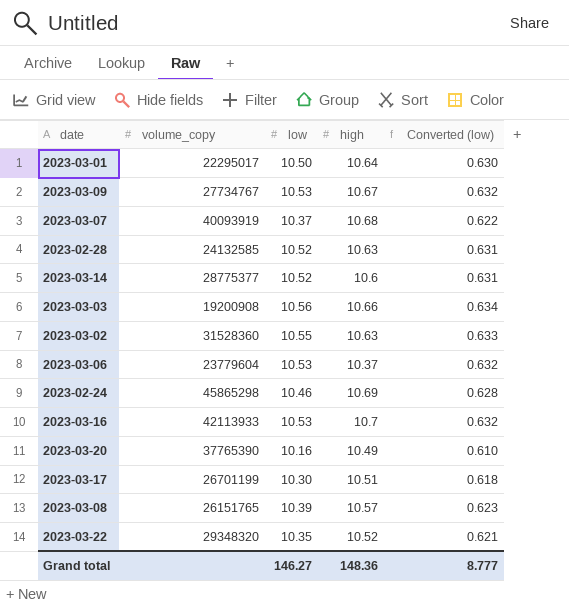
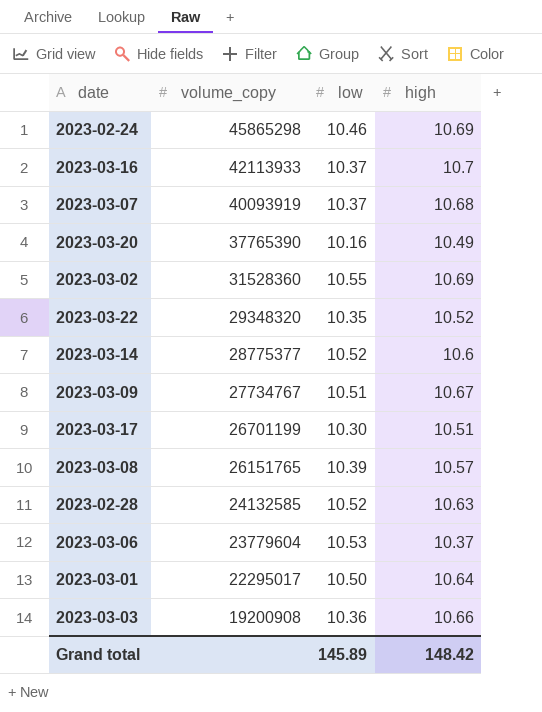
row order: none -> volume_copy descending
column Converted (low) | formula: [low] * 0.06 -> none
2023-03-16 | low: 10.53 -> 10.37
2023-03-02 | high: 10.63 -> 10.69
2023-03-09 | low: 10.53 -> 10.51
2023-03-03 | low: 10.56 -> 10.36
Grand total | low: 146.27 -> 145.89
Grand total | high: 148.36 -> 148.42

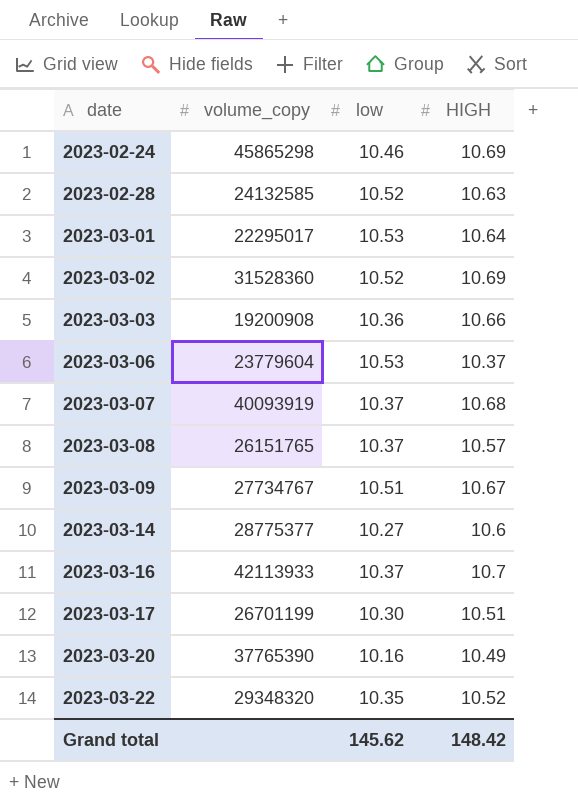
row order: volume_copy descending -> date ascending
column name: high -> HIGH
2023-03-01 | low: 10.50 -> 10.53
2023-03-02 | low: 10.55 -> 10.52
2023-03-08 | low: 10.39 -> 10.37
2023-03-14 | low: 10.52 -> 10.27
Grand total | low: 145.89 -> 145.62

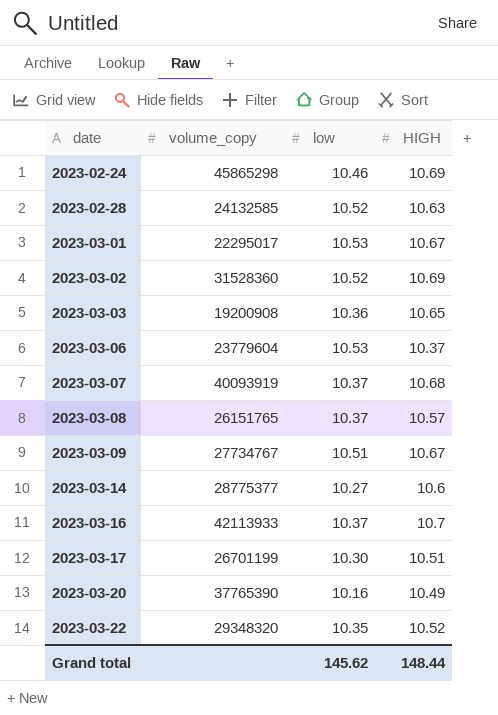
2023-03-01 | HIGH: 10.64 -> 10.67
2023-03-03 | HIGH: 10.66 -> 10.65
Grand total | HIGH: 148.42 -> 148.44

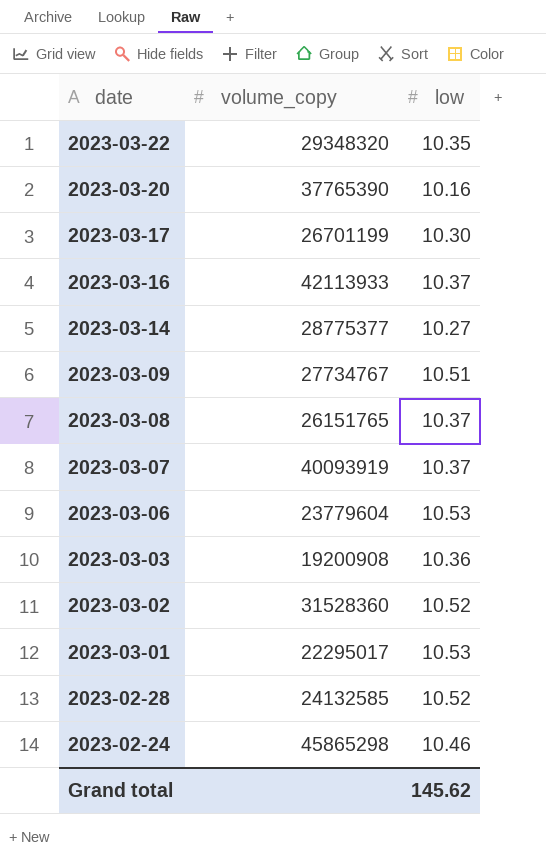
row order: date ascending -> date descending
column HIGH | position: 4 -> none

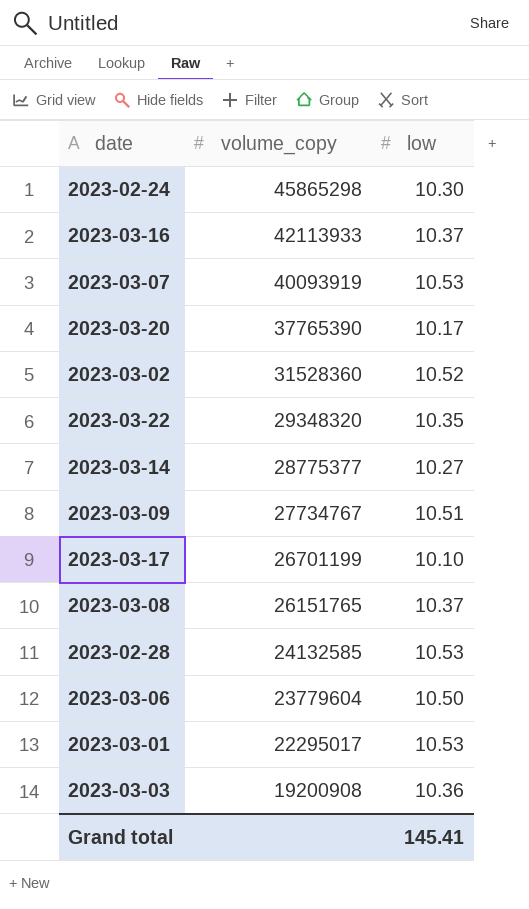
row order: date descending -> volume_copy descending
2023-02-24 | low: 10.46 -> 10.30
2023-03-07 | low: 10.37 -> 10.53
2023-03-20 | low: 10.16 -> 10.17
2023-03-17 | low: 10.30 -> 10.10
2023-02-28 | low: 10.52 -> 10.53
2023-03-06 | low: 10.53 -> 10.50
Grand total | low: 145.62 -> 145.41

